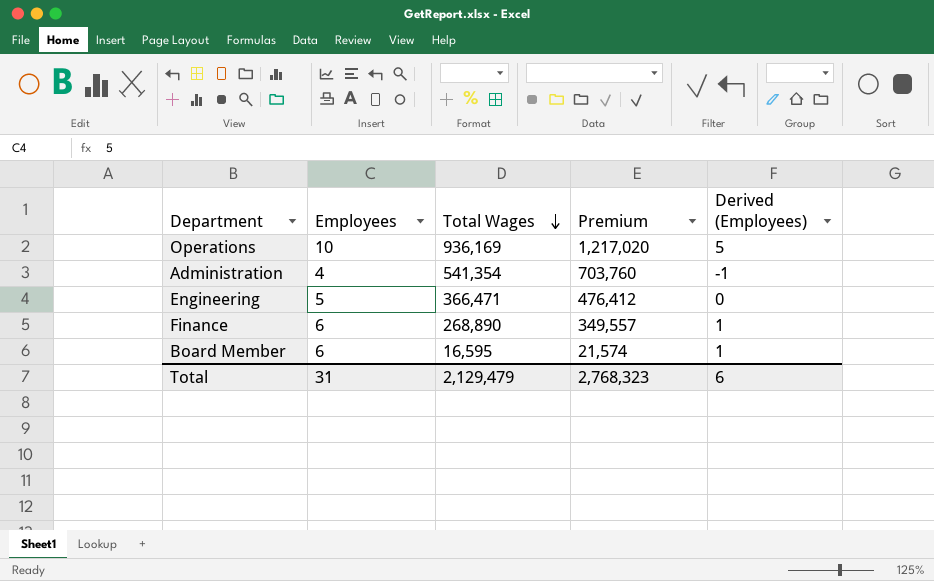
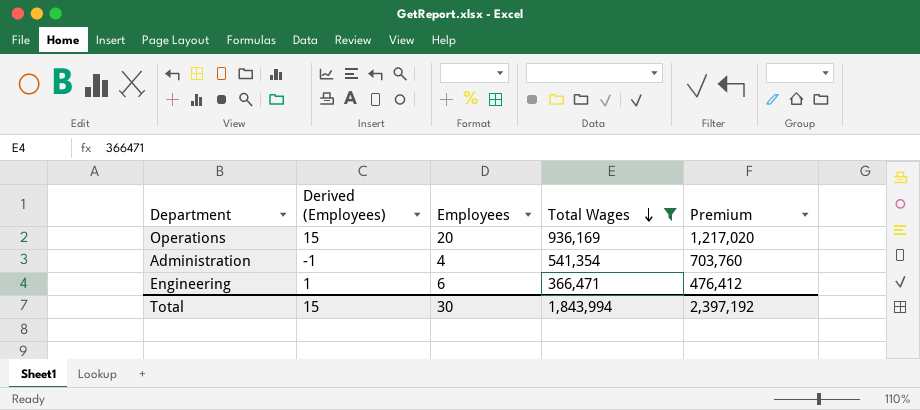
filter: none -> Total Wages >= 366,471
column Derived (Employees) | position: 5 -> 2
Operations | Derived (Employees): 5 -> 15
Operations | Employees: 10 -> 20
Engineering | Derived (Employees): 0 -> 1
Engineering | Employees: 5 -> 6
Total | Derived (Employees): 6 -> 15
Total | Employees: 31 -> 30
Total | Total Wages: 2,129,479 -> 1,843,994
Total | Premium: 2,768,323 -> 2,397,192

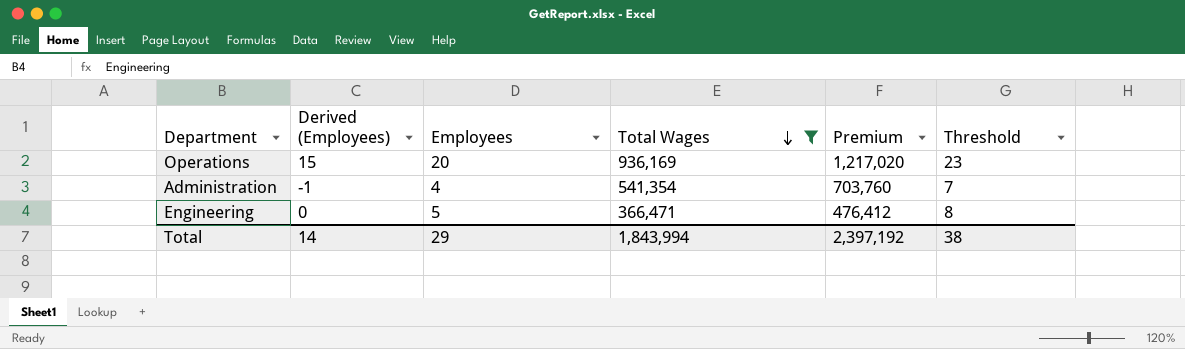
column Threshold | formula: none -> [Employees] + 3
Engineering | Derived (Employees): 1 -> 0
Engineering | Employees: 6 -> 5
Total | Derived (Employees): 15 -> 14
Total | Employees: 30 -> 29

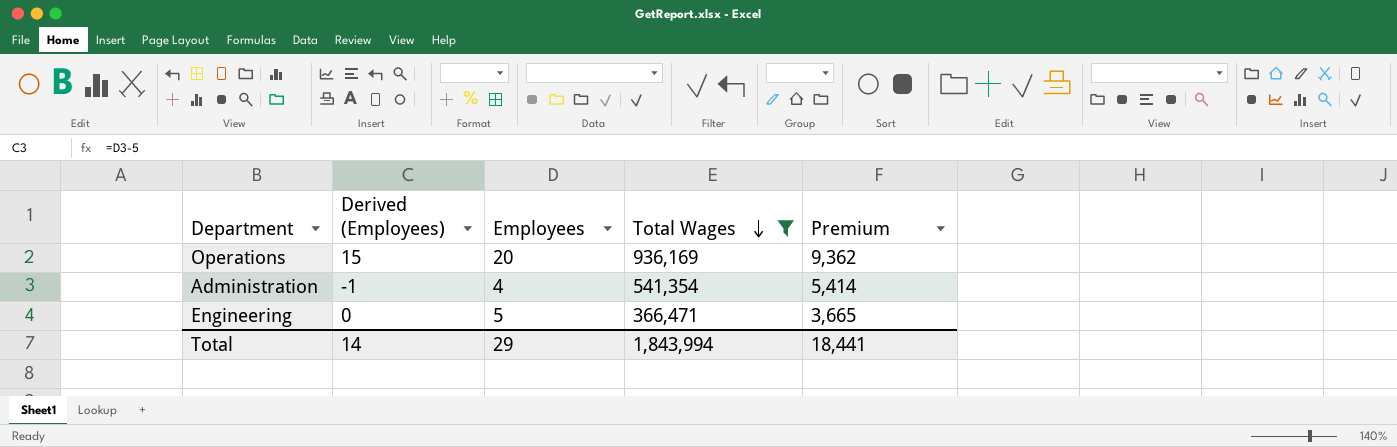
column Threshold | formula: [Employees] + 3 -> none
column Premium | formula: [Total Wages] * 1.3 -> [Total Wages] * 0.01
Total | Premium: 2,397,192 -> 18,441

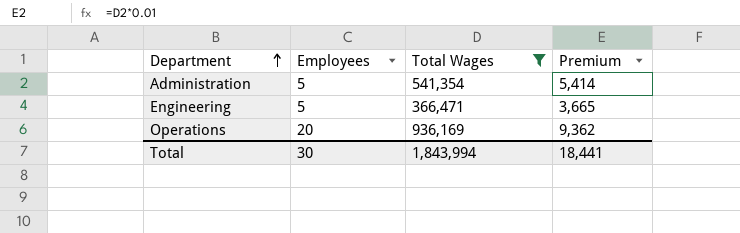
row order: Total Wages descending -> Department ascending
column Derived (Employees) | formula: [Employees] - 5 -> none
Administration | Employees: 4 -> 5
Total | Employees: 29 -> 30

